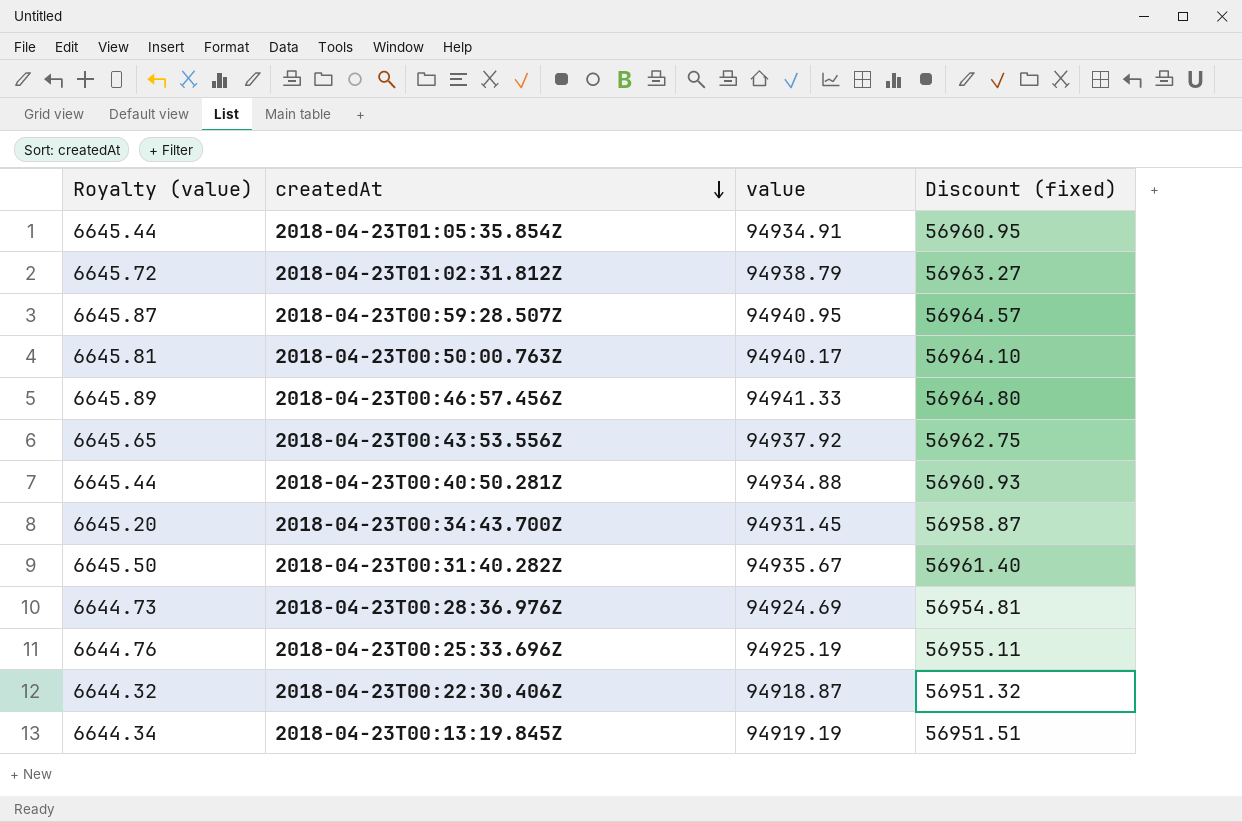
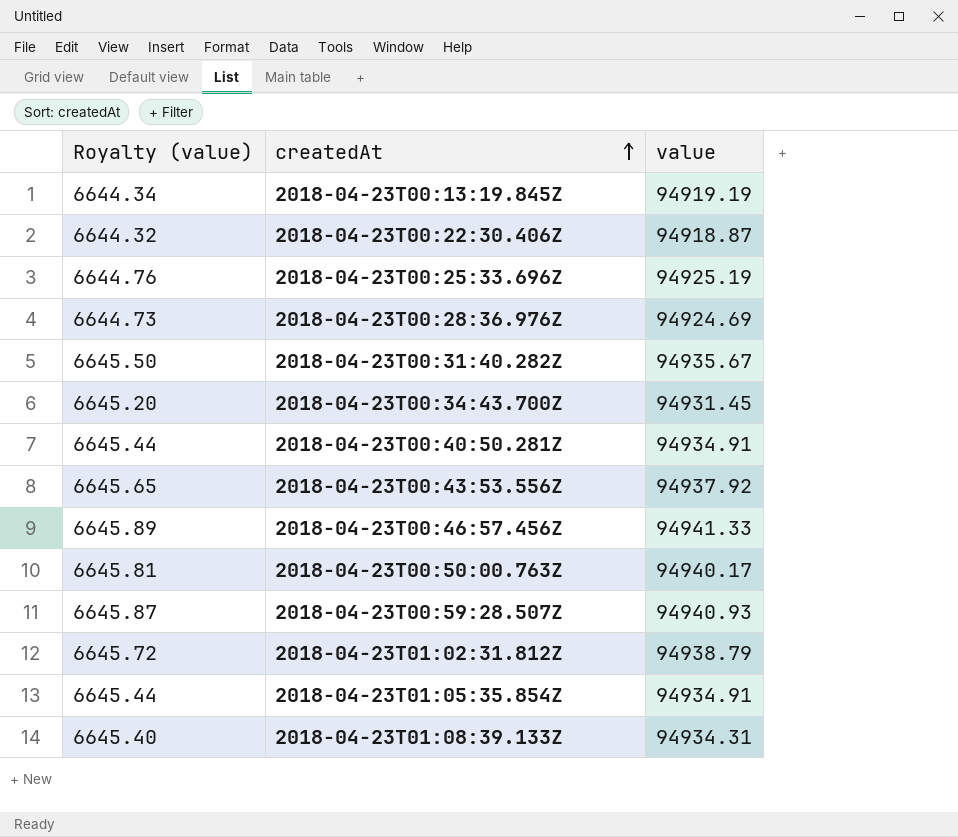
row order: createdAt descending -> createdAt ascending
column Discount (fixed) | formula: [value] * 0.6 -> none
2018-04-23T00:40:50.281Z | value: 94934.88 -> 94934.91
2018-04-23T00:59:28.507Z | value: 94940.95 -> 94940.93
row 2018-04-23T01:08:39.133Z: none -> 6645.40 | 94934.31

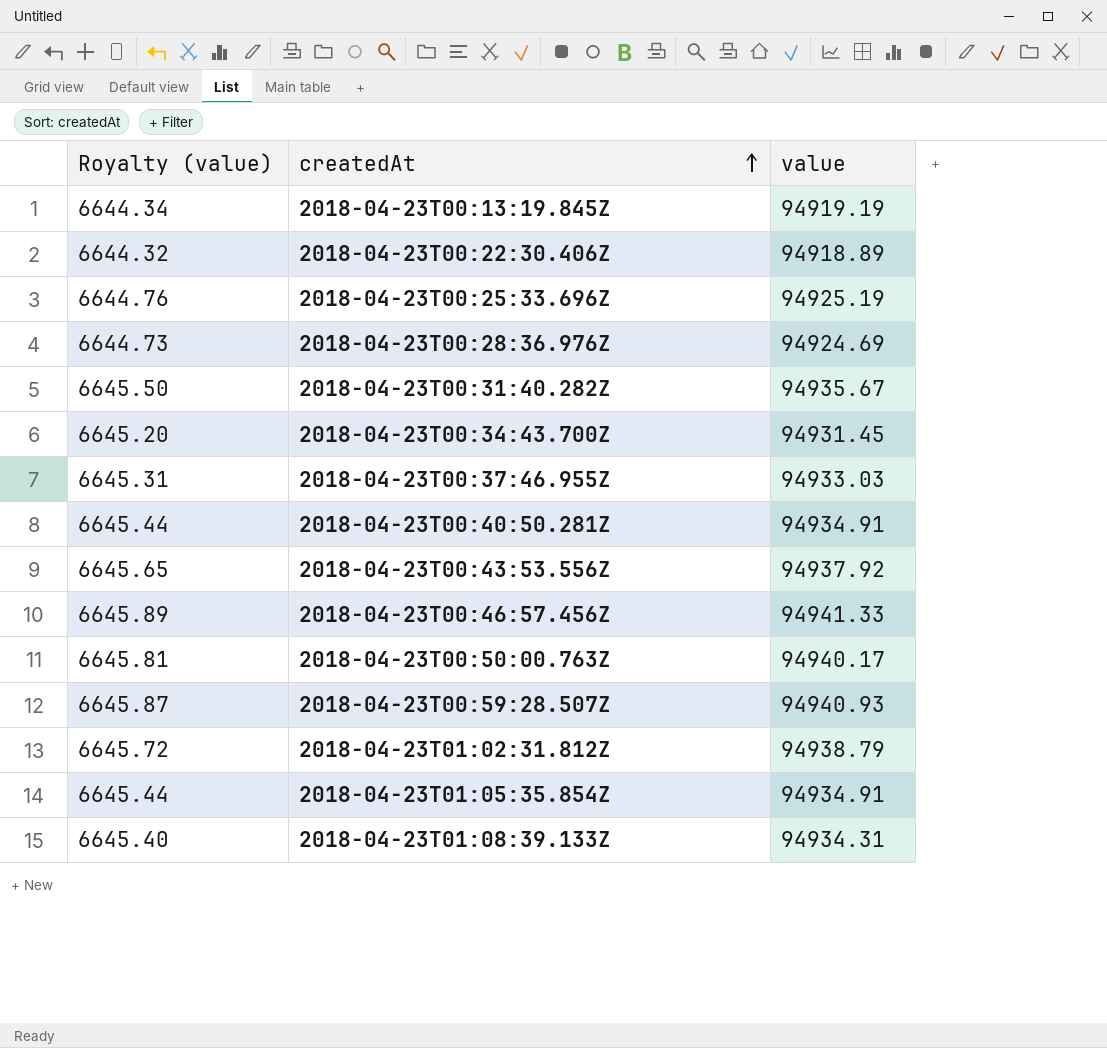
2018-04-23T00:22:30.406Z | value: 94918.87 -> 94918.89
row 2018-04-23T00:37:46.955Z: none -> 6645.31 | 94933.03

